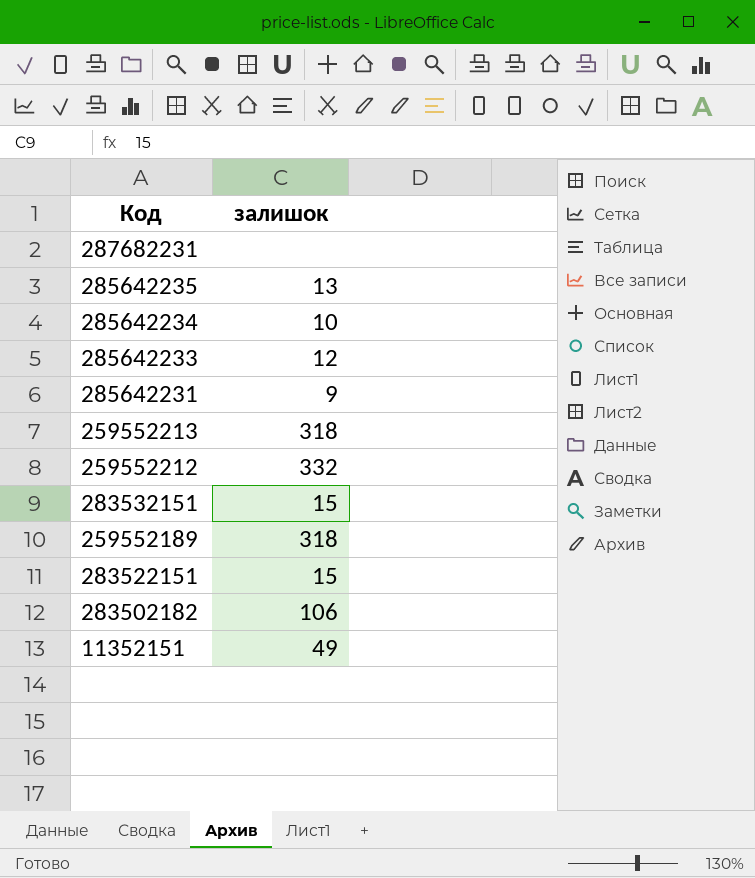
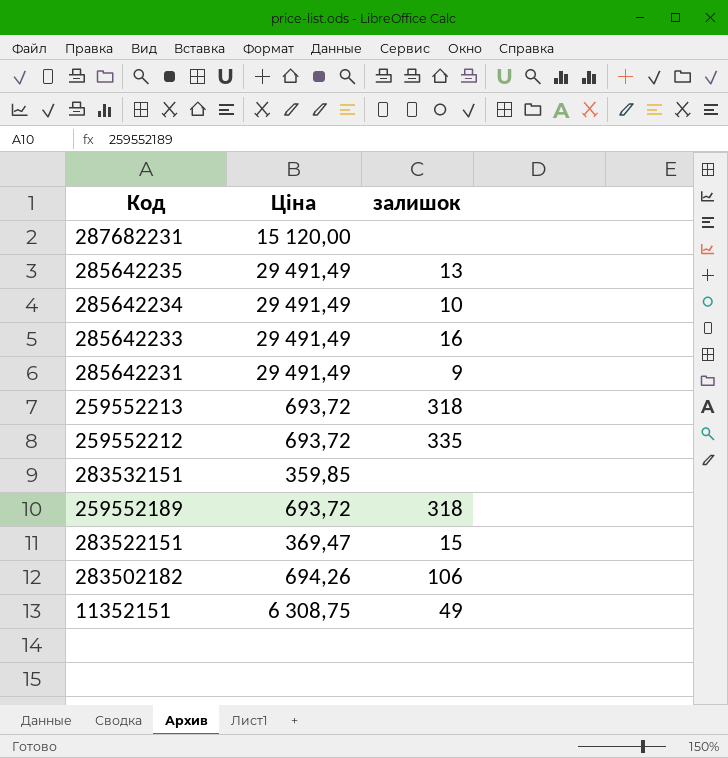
column Ціна | position: none -> 2
285642233 | залишок: 12 -> 16
259552212 | залишок: 332 -> 335
283532151 | залишок: 15 -> none

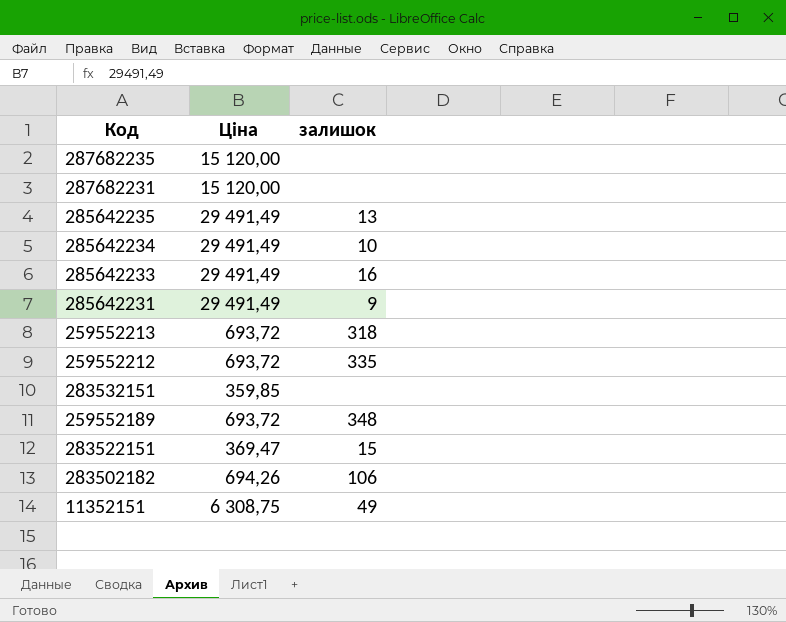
row 287682235: none -> 15 120,00 | none
259552189 | залишок: 318 -> 348

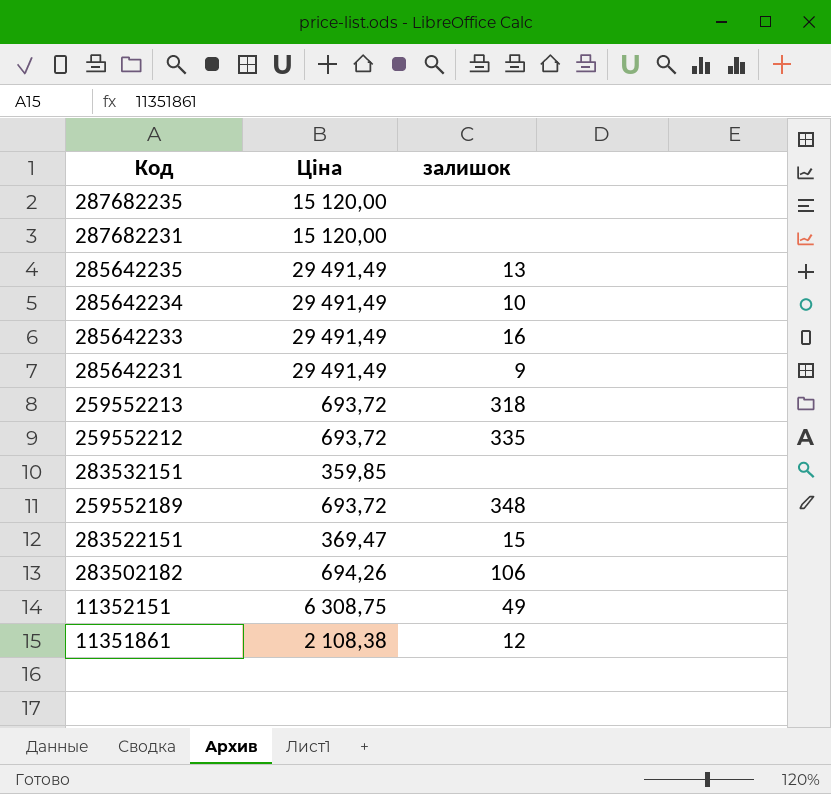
row 11351861: none -> 2 108,38 | 12

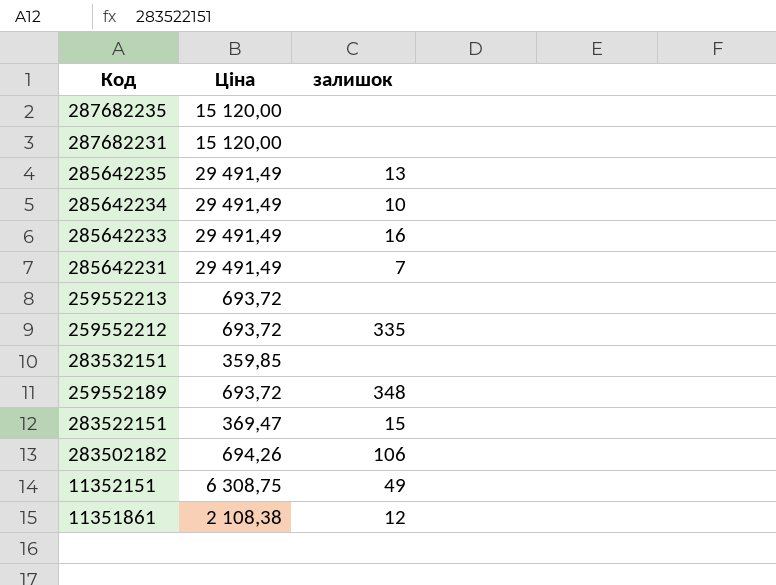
285642231 | залишок: 9 -> 7
259552213 | залишок: 318 -> none

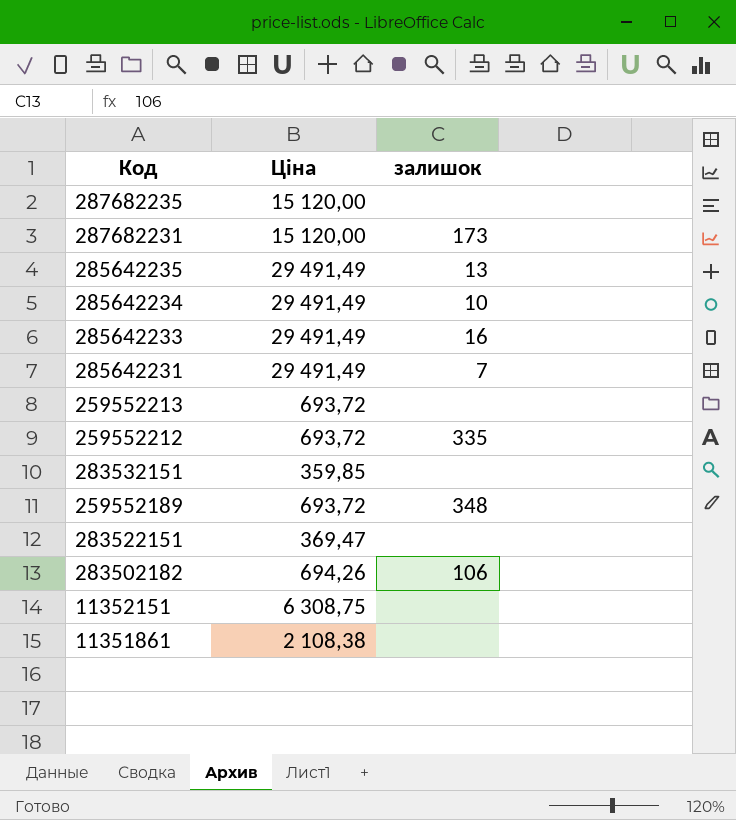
287682231 | залишок: none -> 173
283522151 | залишок: 15 -> none
11352151 | залишок: 49 -> none
11351861 | залишок: 12 -> none

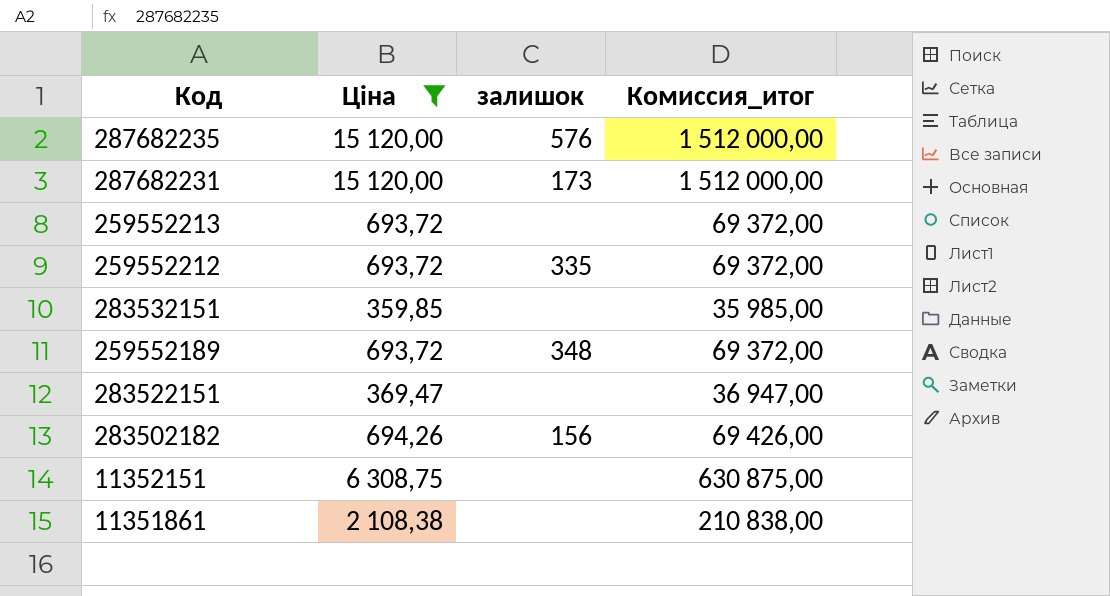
filter: none -> Ціна != 29 491,49
column Комиссия_итог | formula: none -> [Ціна] * 100
287682235 | залишок: none -> 576
283502182 | залишок: 106 -> 156

